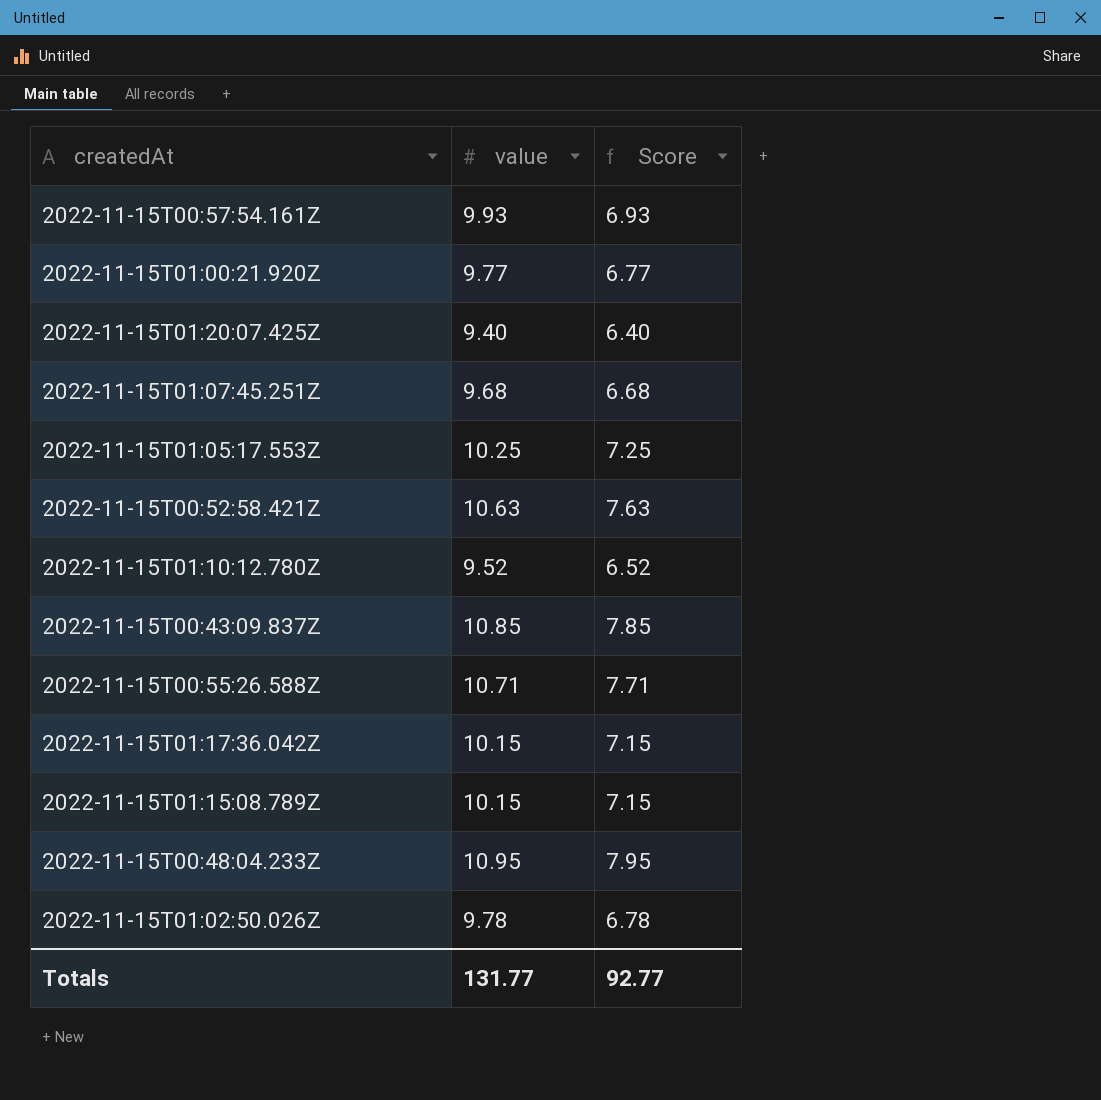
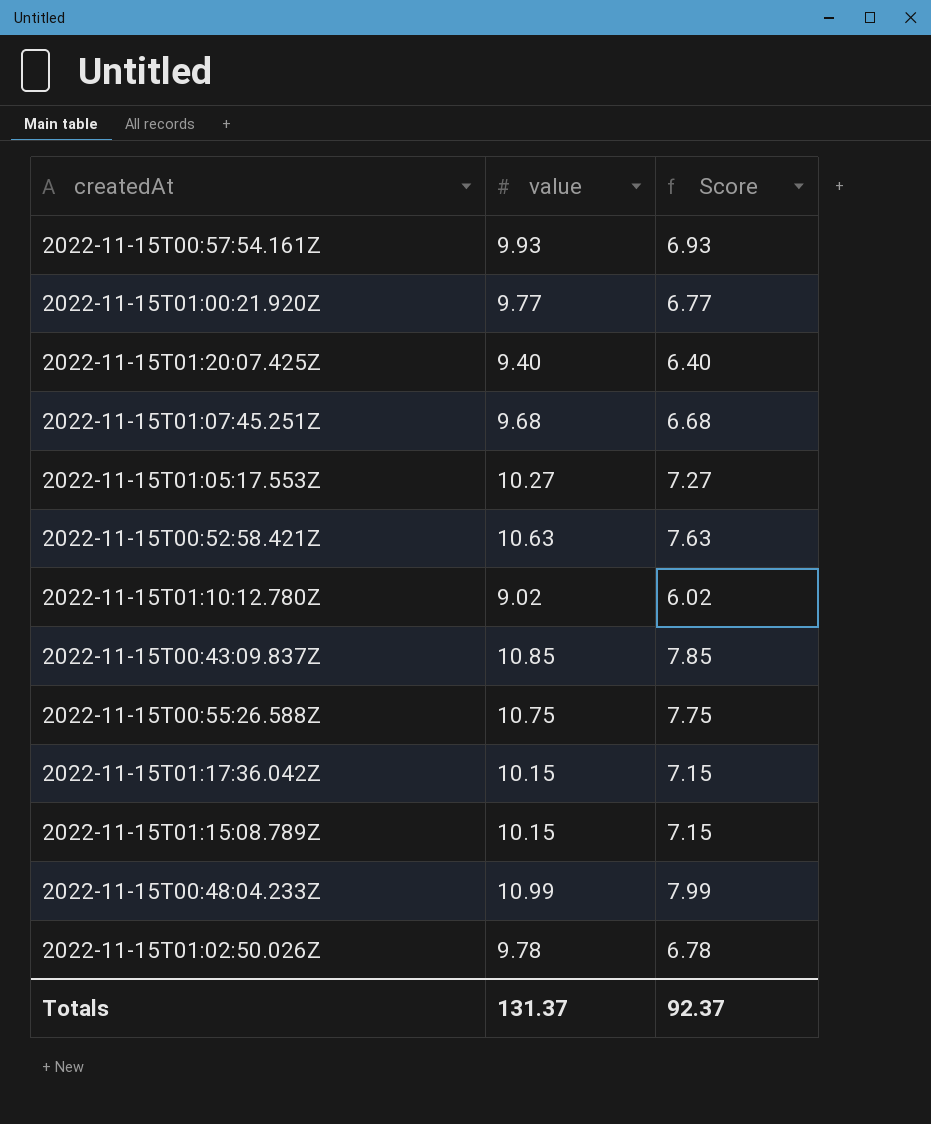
2022-11-15T01:05:17.553Z | value: 10.25 -> 10.27
2022-11-15T01:05:17.553Z | Score: 7.25 -> 7.27
2022-11-15T01:10:12.780Z | value: 9.52 -> 9.02
2022-11-15T01:10:12.780Z | Score: 6.52 -> 6.02
2022-11-15T00:55:26.588Z | value: 10.71 -> 10.75
2022-11-15T00:55:26.588Z | Score: 7.71 -> 7.75
2022-11-15T00:48:04.233Z | value: 10.95 -> 10.99
2022-11-15T00:48:04.233Z | Score: 7.95 -> 7.99
Totals | value: 131.77 -> 131.37
Totals | Score: 92.77 -> 92.37

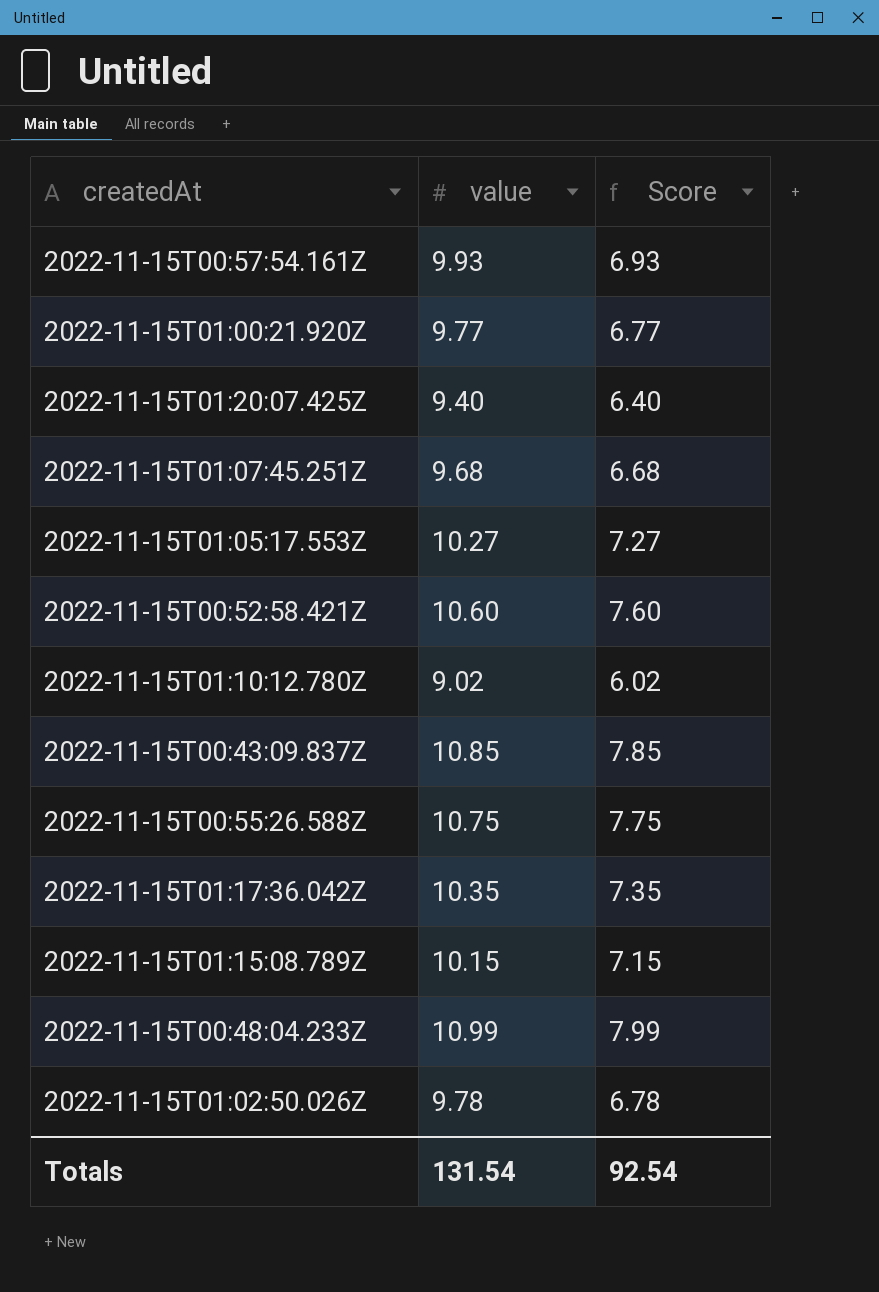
2022-11-15T00:52:58.421Z | value: 10.63 -> 10.60
2022-11-15T00:52:58.421Z | Score: 7.63 -> 7.60
2022-11-15T01:17:36.042Z | value: 10.15 -> 10.35
2022-11-15T01:17:36.042Z | Score: 7.15 -> 7.35
Totals | value: 131.37 -> 131.54
Totals | Score: 92.37 -> 92.54

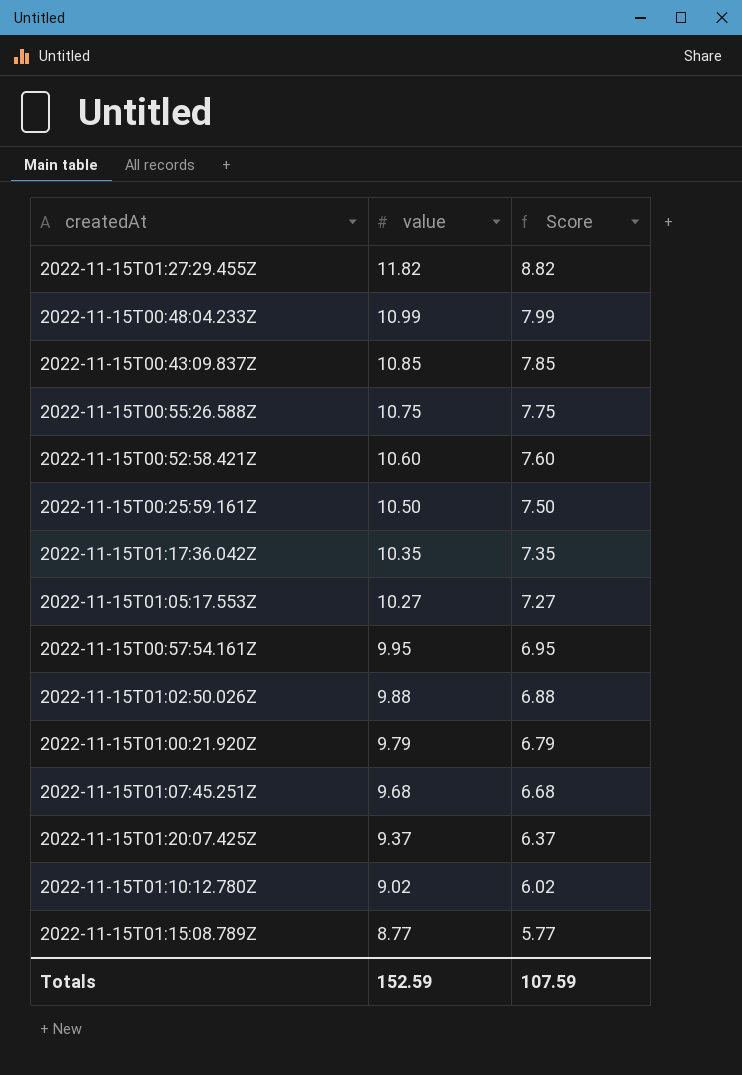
row order: none -> value descending
row 2022-11-15T01:27:29.455Z: none -> 11.82 | 8.82
row 2022-11-15T00:25:59.161Z: none -> 10.50 | 7.50
2022-11-15T00:57:54.161Z | value: 9.93 -> 9.95
2022-11-15T00:57:54.161Z | Score: 6.93 -> 6.95
2022-11-15T01:02:50.026Z | value: 9.78 -> 9.88
2022-11-15T01:02:50.026Z | Score: 6.78 -> 6.88
2022-11-15T01:00:21.920Z | value: 9.77 -> 9.79
2022-11-15T01:00:21.920Z | Score: 6.77 -> 6.79
2022-11-15T01:20:07.425Z | value: 9.40 -> 9.37
2022-11-15T01:20:07.425Z | Score: 6.40 -> 6.37
2022-11-15T01:15:08.789Z | value: 10.15 -> 8.77
2022-11-15T01:15:08.789Z | Score: 7.15 -> 5.77
Totals | value: 131.54 -> 152.59
Totals | Score: 92.54 -> 107.59

